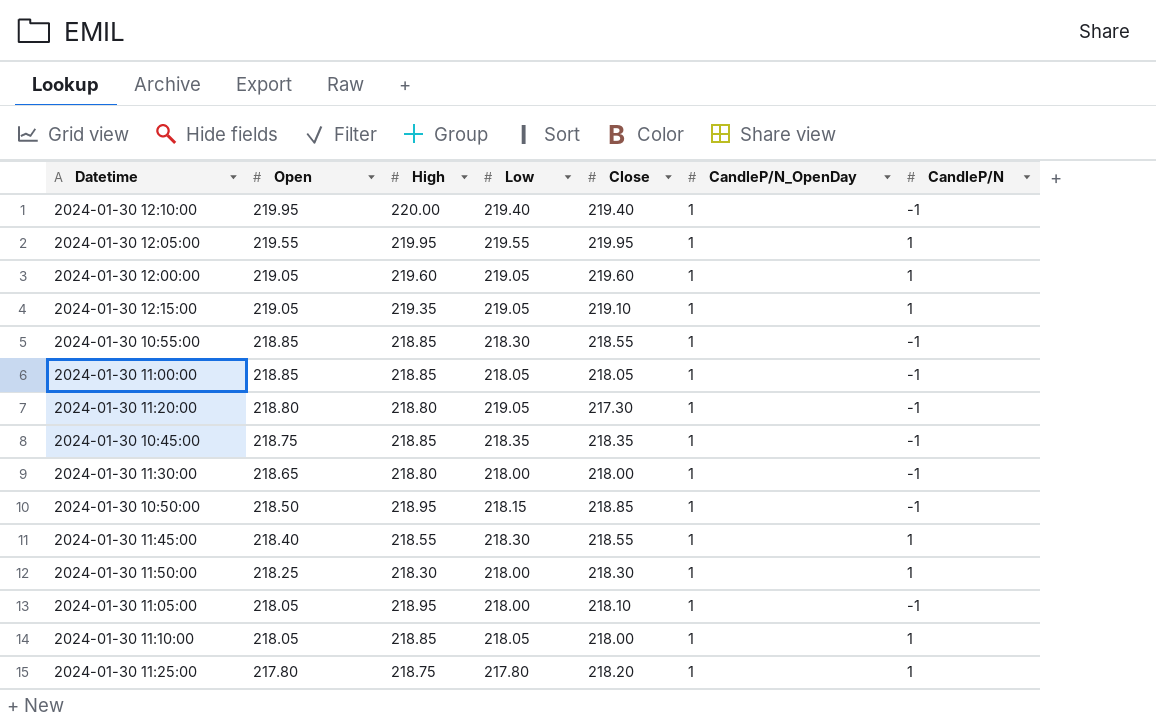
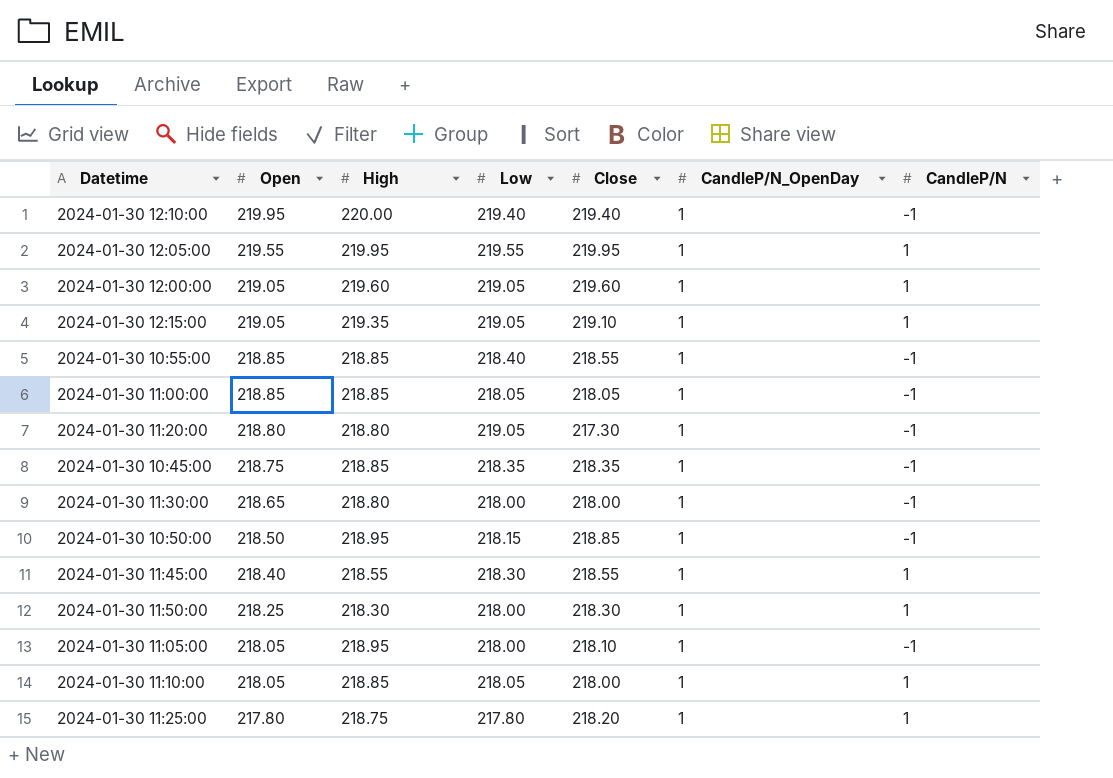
2024-01-30 10:55:00 | Low: 218.30 -> 218.40

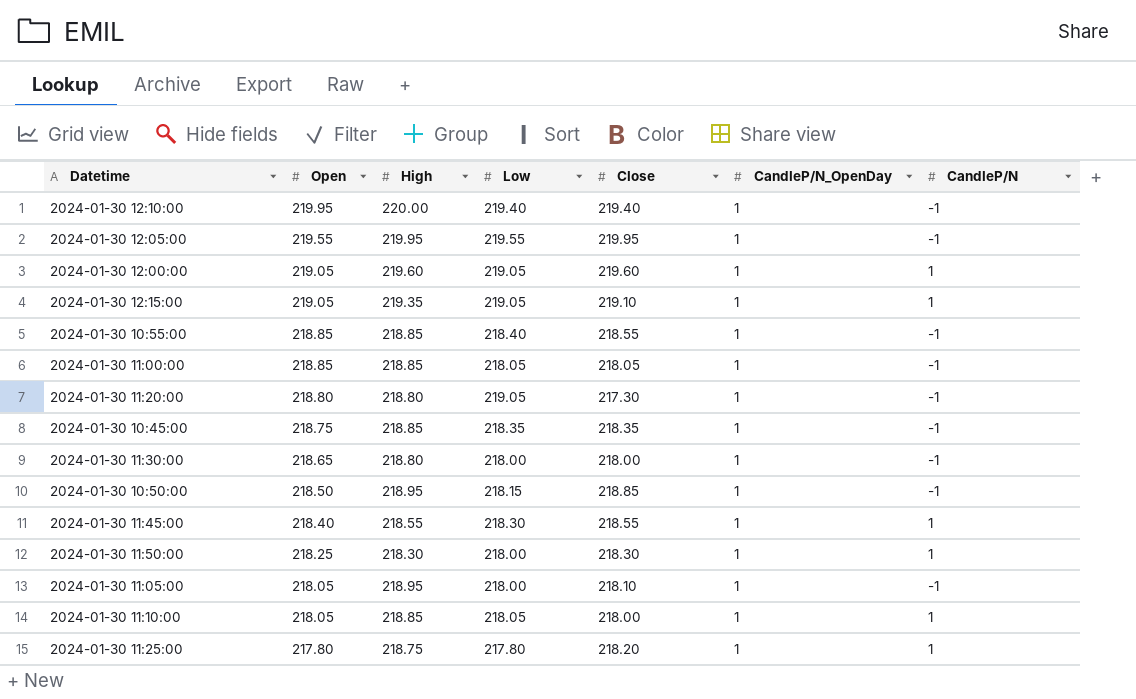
2024-01-30 12:05:00 | CandleP/N: 1 -> -1

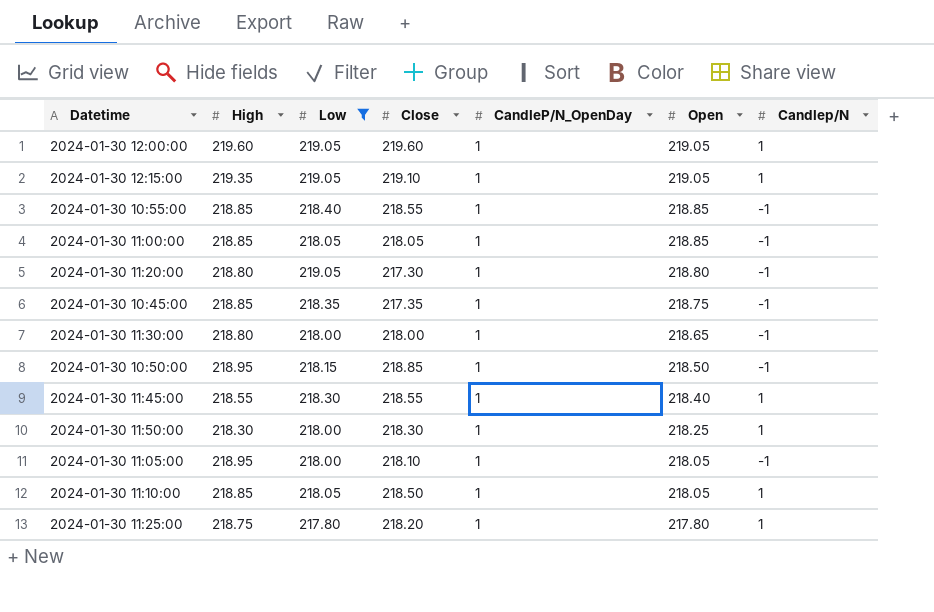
filter: none -> Low <= 219.05
column Open | position: 2 -> 6
column name: CandleP/N -> Candlep/N
2024-01-30 10:45:00 | Close: 218.35 -> 217.35
2024-01-30 11:10:00 | Close: 218.00 -> 218.50

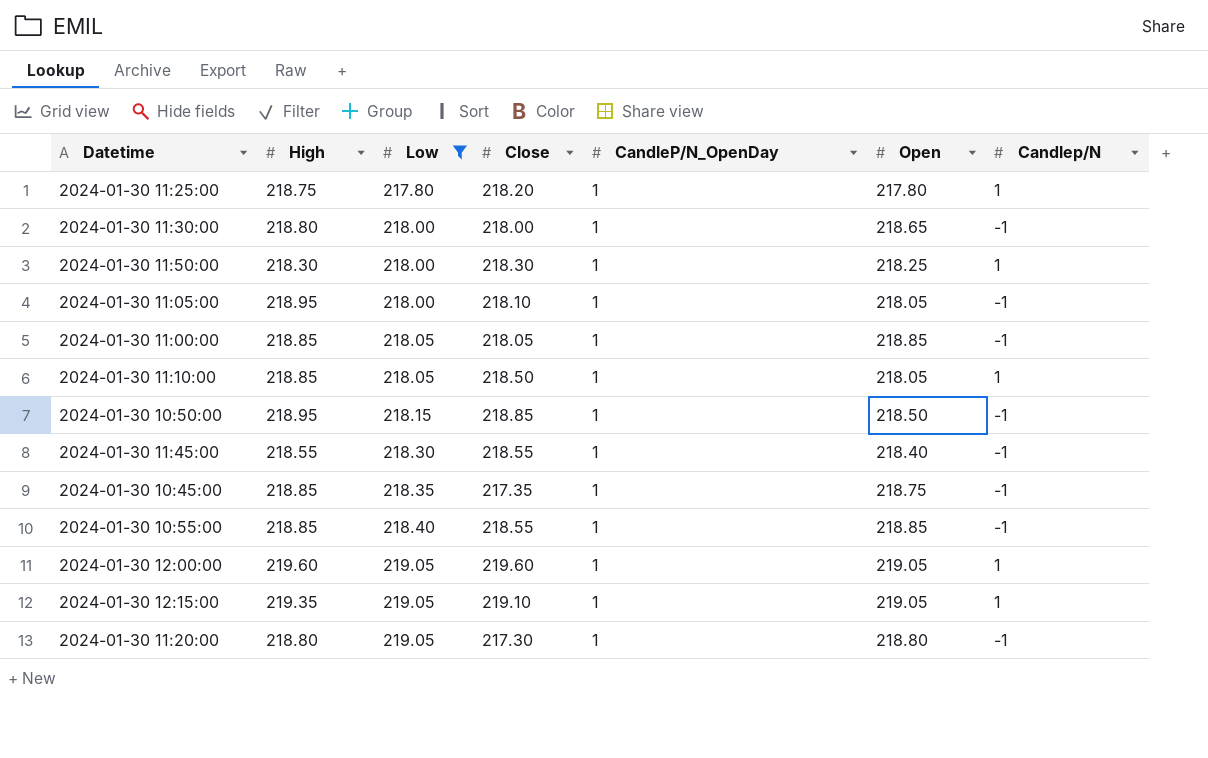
row order: Open descending -> Low ascending
2024-01-30 11:45:00 | Candlep/N: 1 -> -1

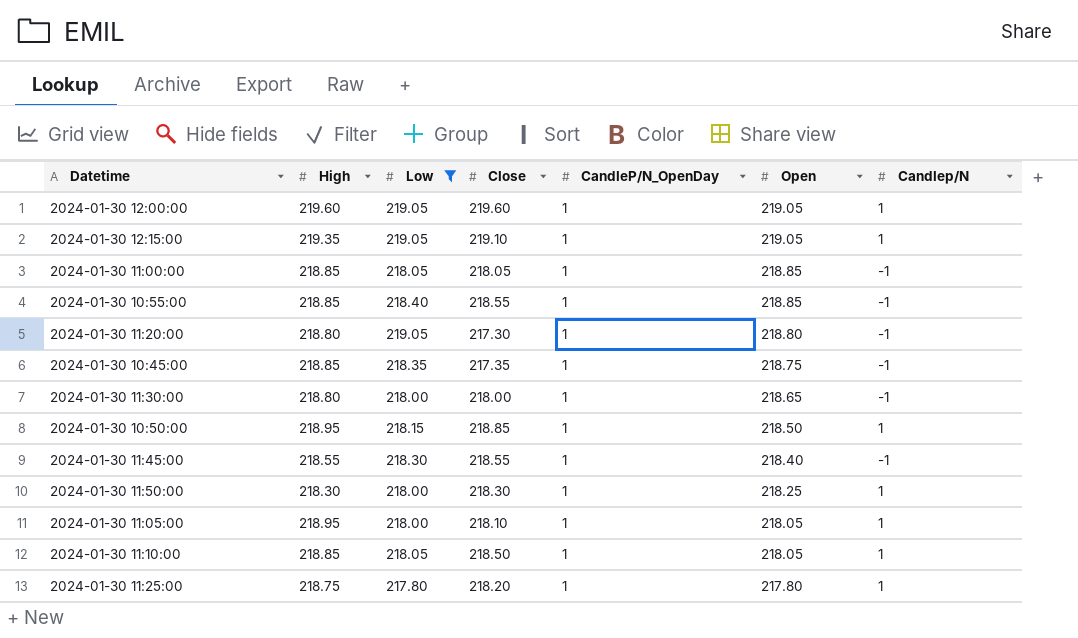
row order: Low ascending -> Open descending
2024-01-30 10:50:00 | Candlep/N: -1 -> 1
2024-01-30 11:05:00 | Candlep/N: -1 -> 1

